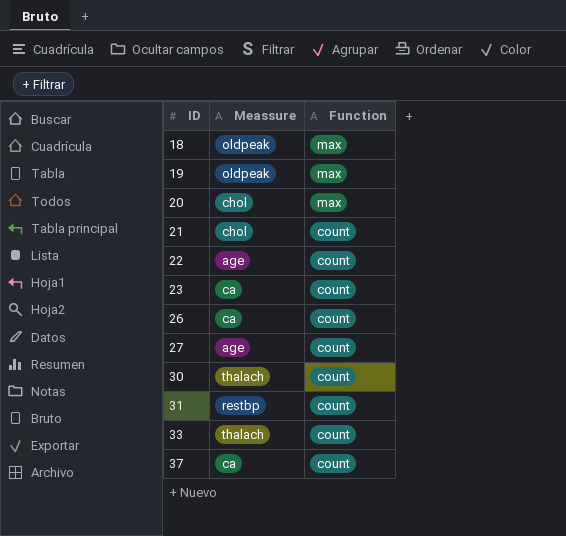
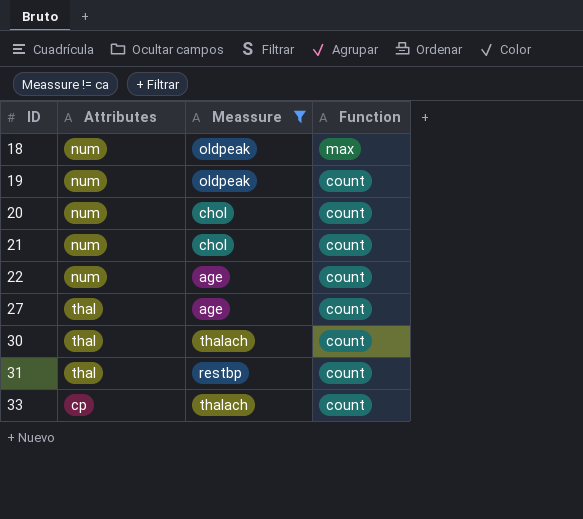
filter: none -> Meassure != ca
column Attributes | position: none -> 2
19 | Function: max -> count
20 | Function: max -> count

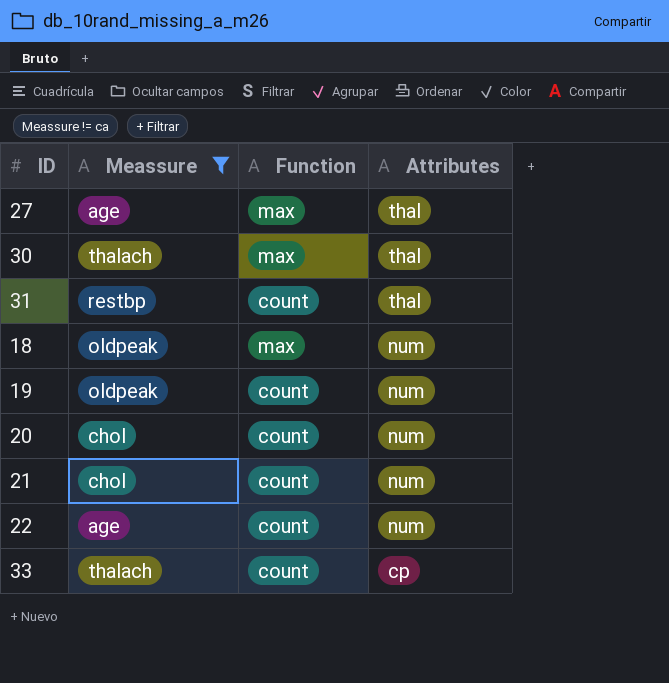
row order: ID ascending -> Attributes descending
column Attributes | position: 2 -> 4
27 | Function: count -> max
30 | Function: count -> max

